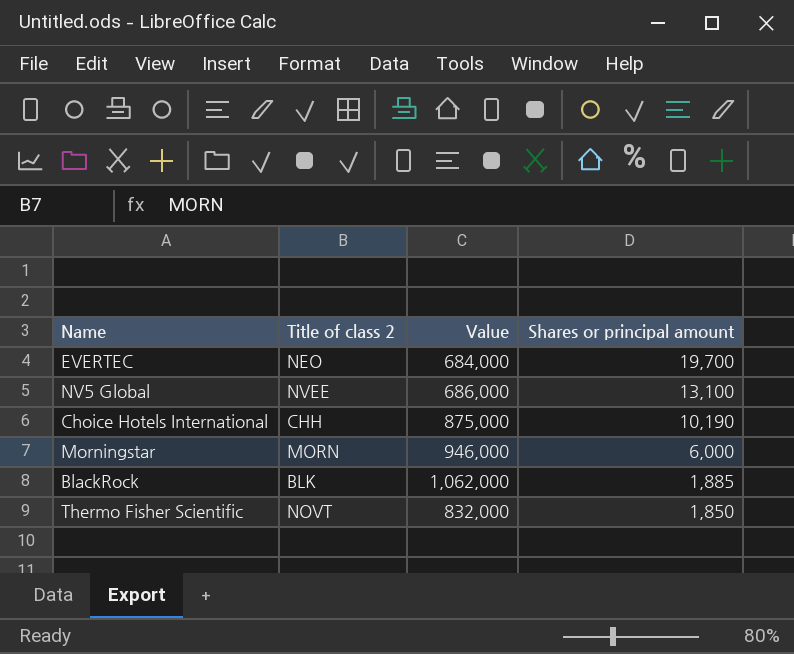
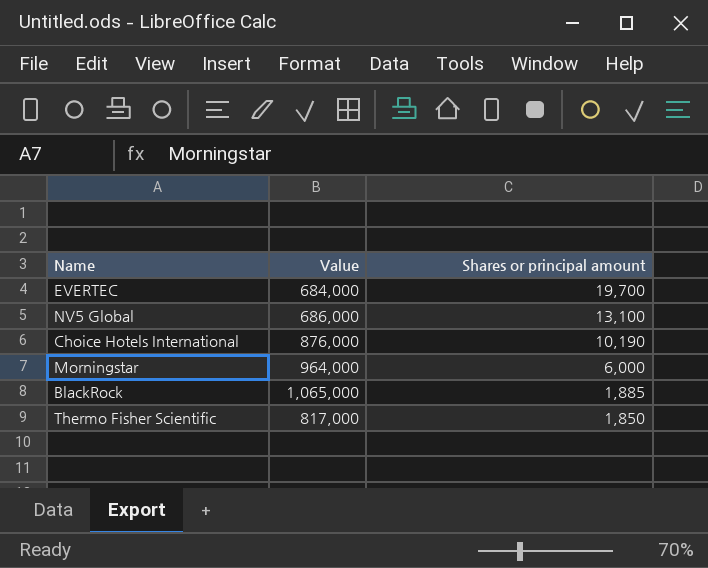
column Title of class 2 | position: 2 -> none
Choice Hotels International | Value: 875,000 -> 876,000
Morningstar | Value: 946,000 -> 964,000
BlackRock | Value: 1,062,000 -> 1,065,000
Thermo Fisher Scientific | Value: 832,000 -> 817,000

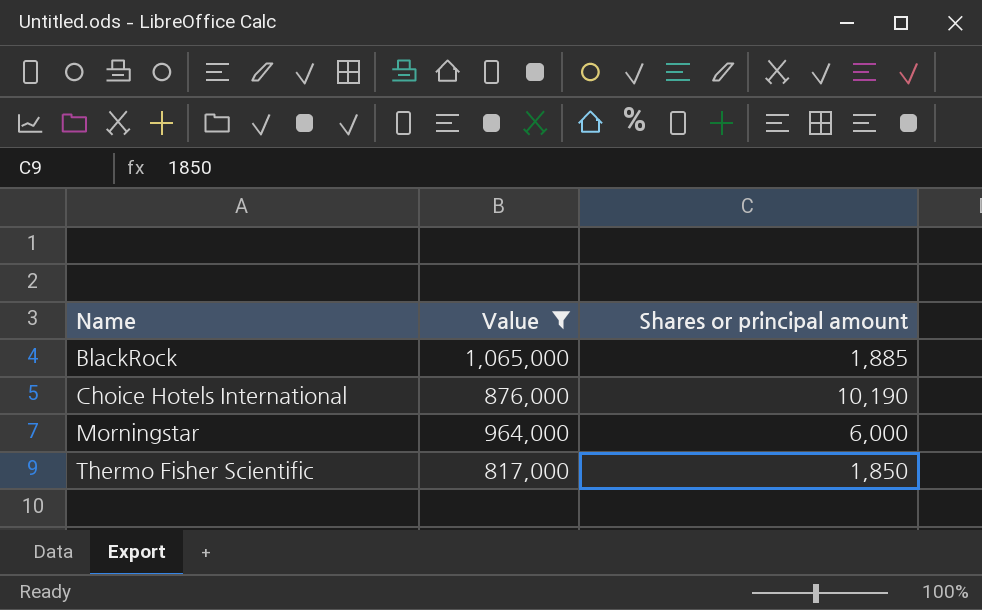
filter: none -> Value >= 817,000
row order: Shares or principal amount descending -> Name ascending

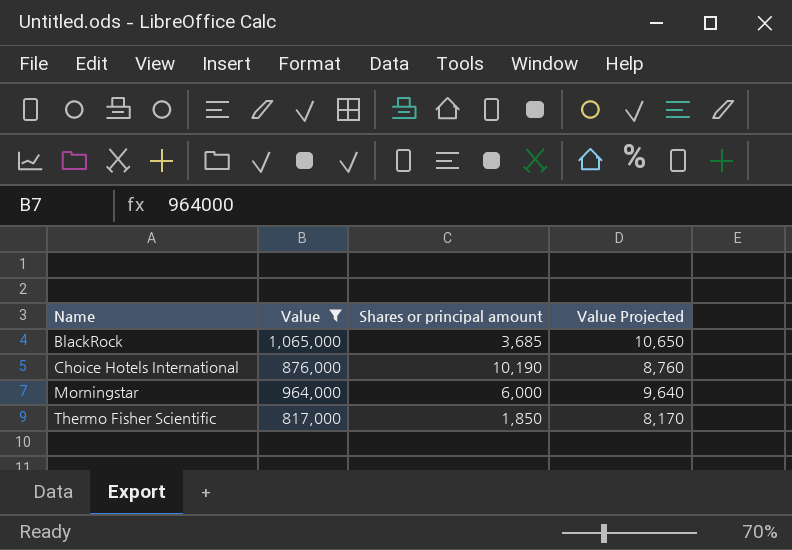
column Value Projected | formula: none -> [Value] * 0.01
BlackRock | Shares or principal amount: 1,885 -> 3,685

